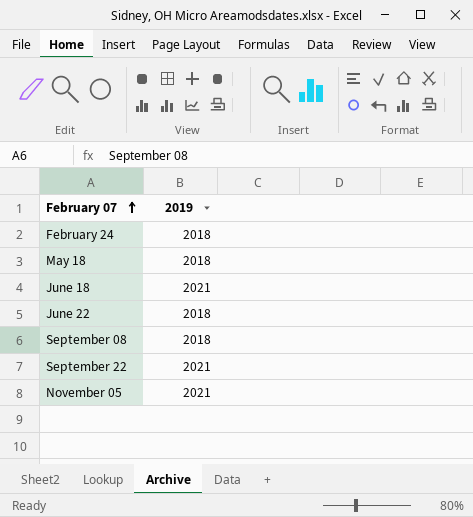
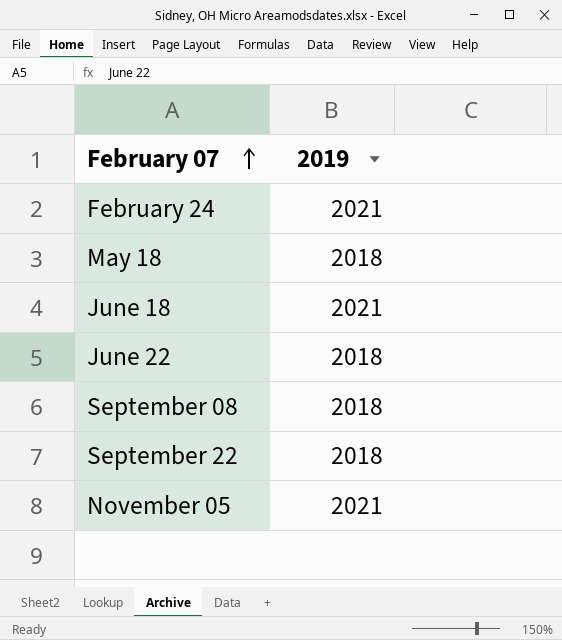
February 24 | 2019: 2018 -> 2021
September 22 | 2019: 2021 -> 2018

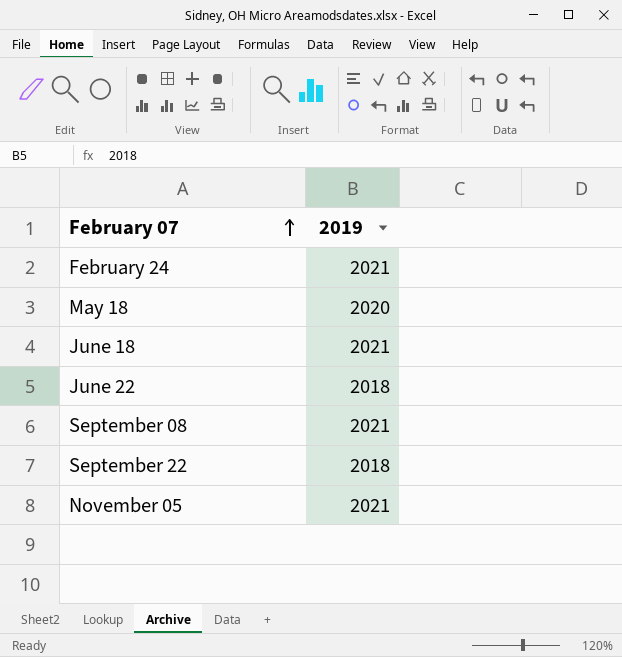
May 18 | 2019: 2018 -> 2020
September 08 | 2019: 2018 -> 2021

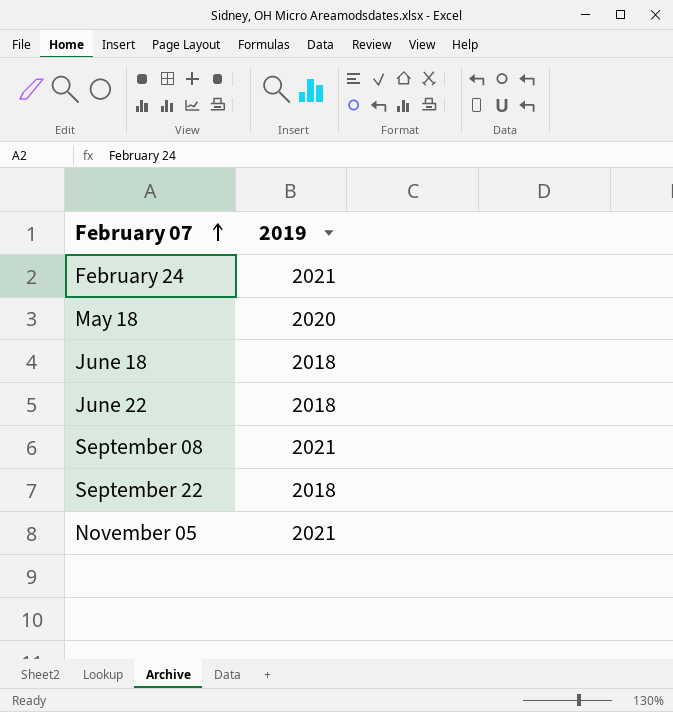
June 18 | 2019: 2021 -> 2018

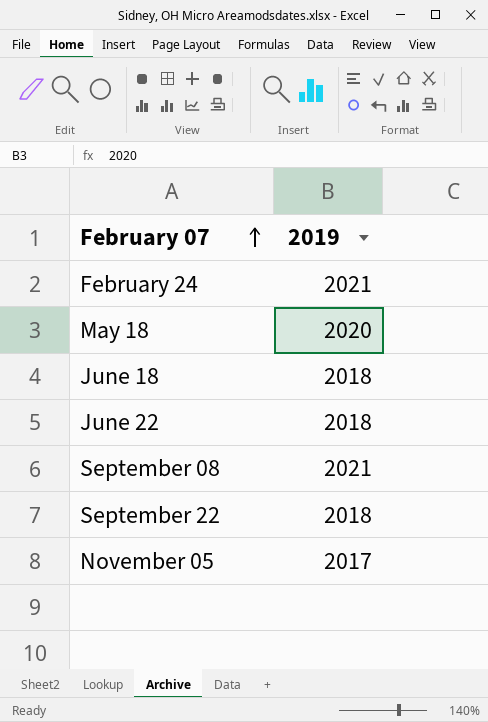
November 05 | 2019: 2021 -> 2017

